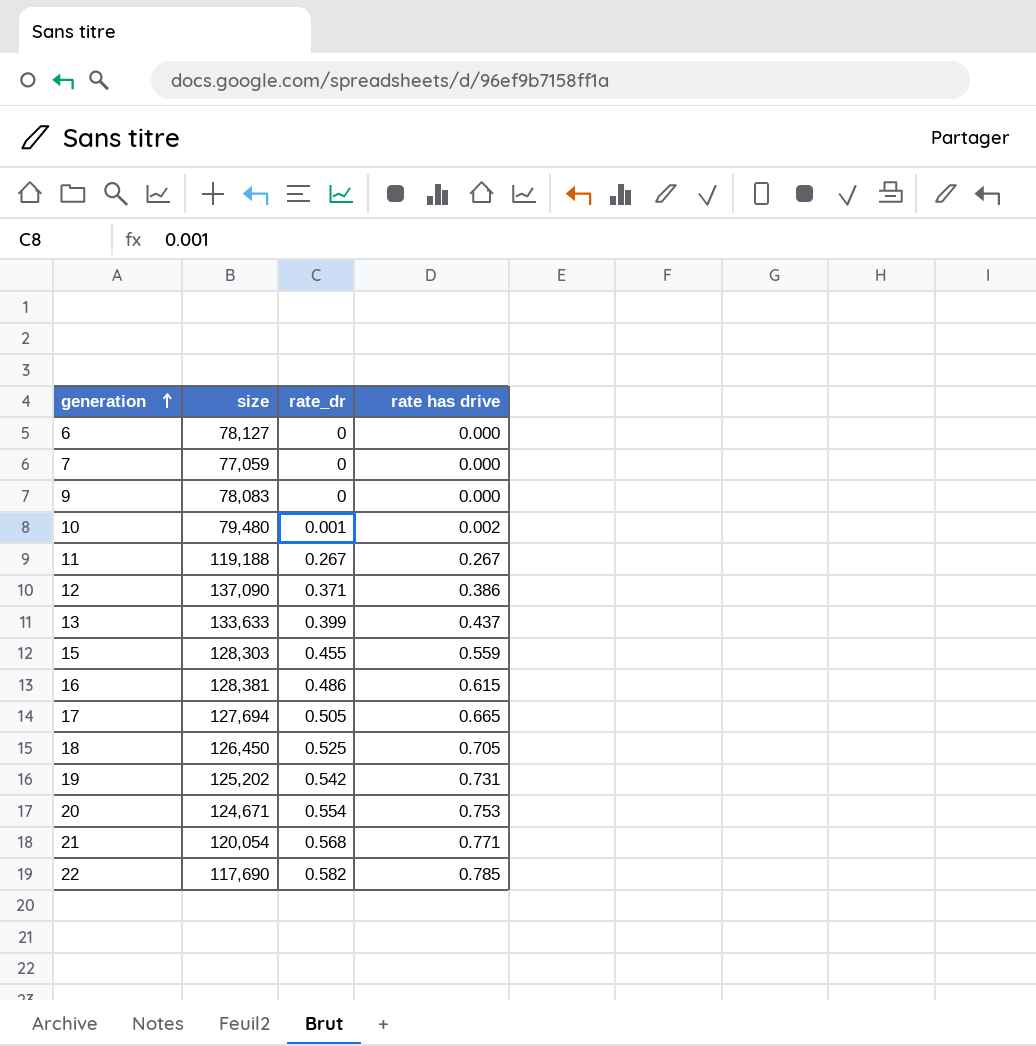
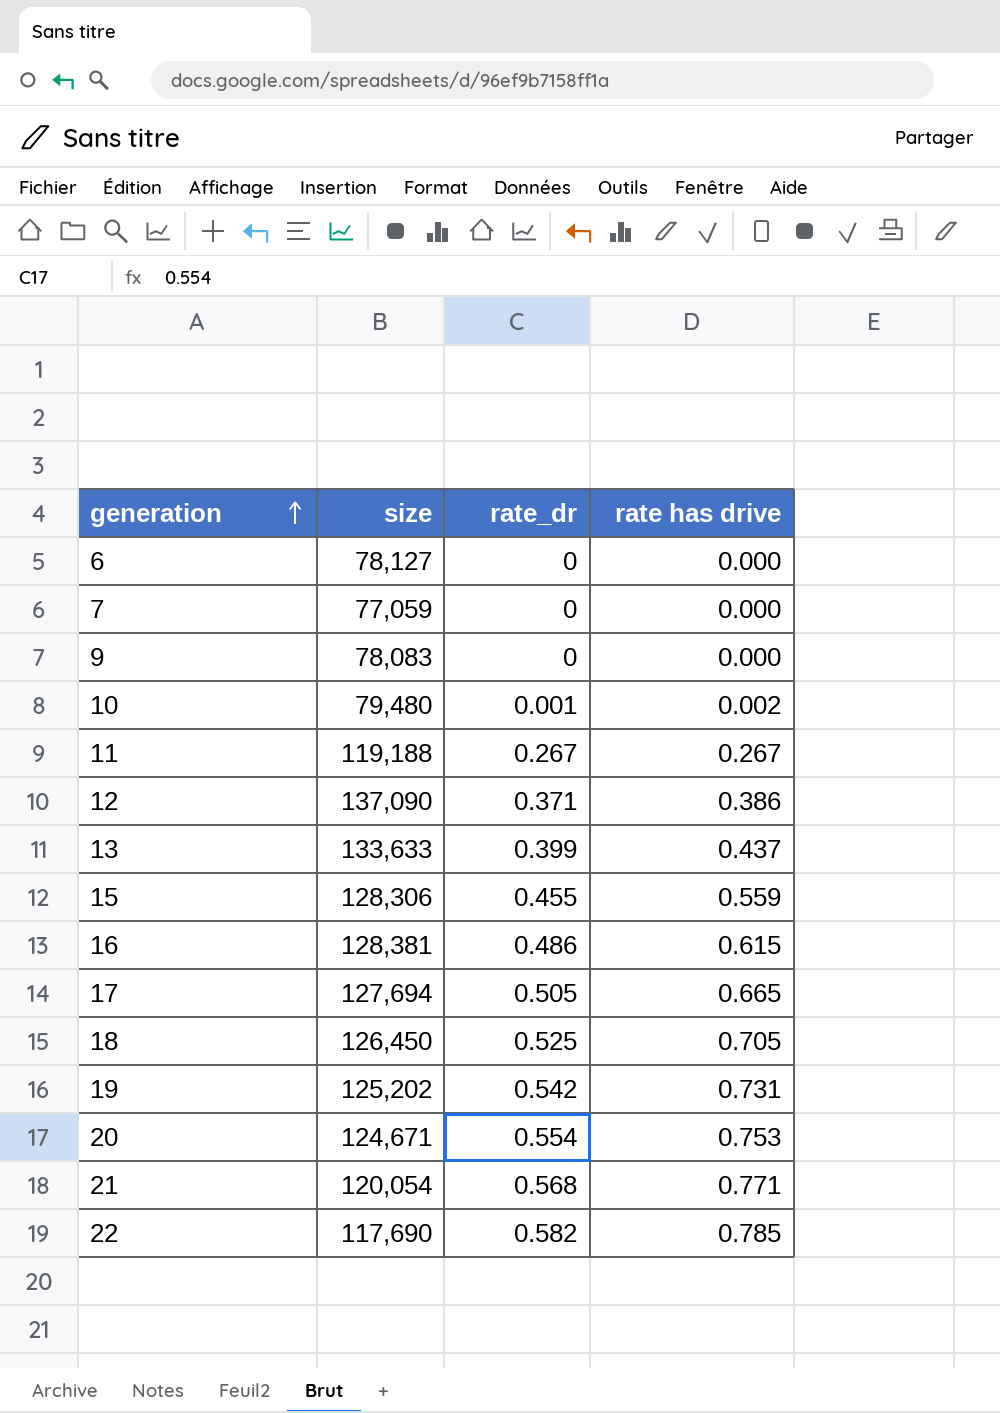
15 | size: 128,303 -> 128,306

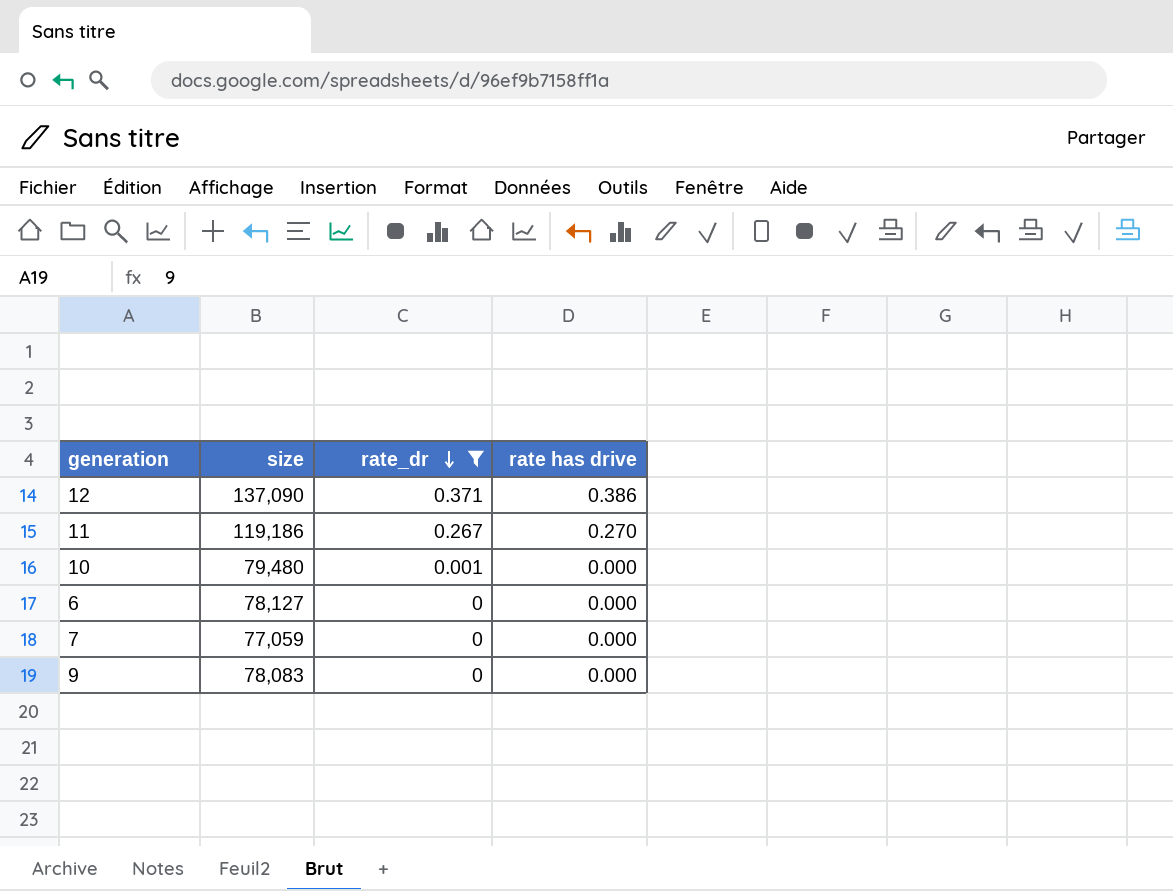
filter: none -> rate_dr <= 0.371
row order: generation ascending -> rate_dr descending
11 | size: 119,188 -> 119,186
11 | rate has drive: 0.267 -> 0.270
10 | rate has drive: 0.002 -> 0.000

